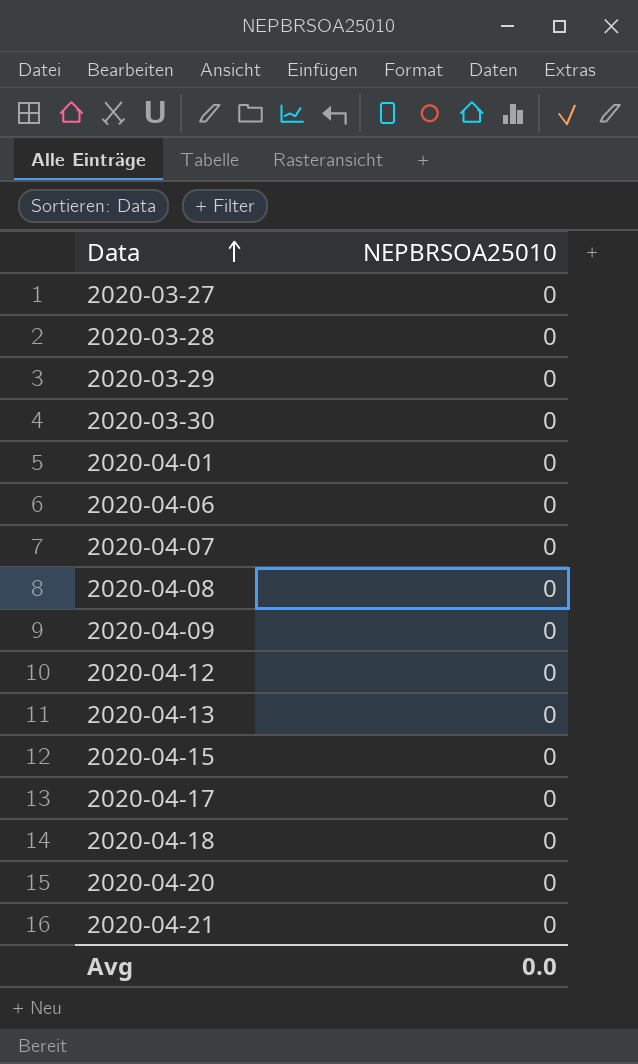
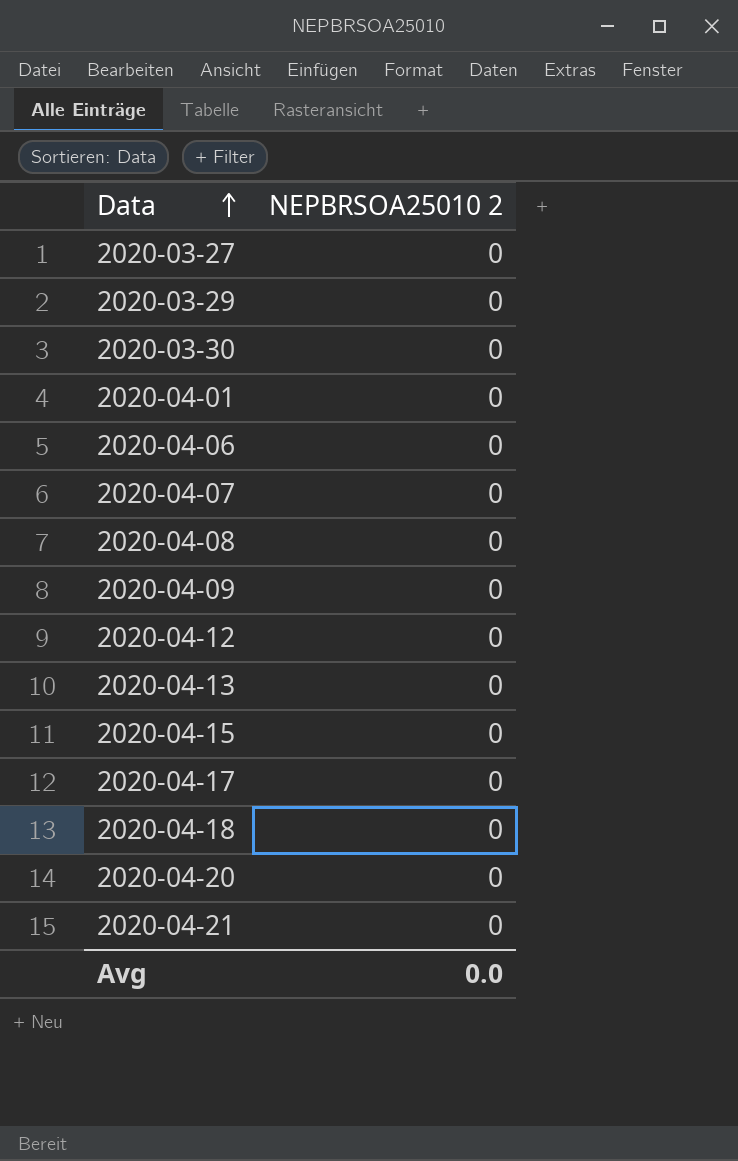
column name: NEPBRSOA25010 -> NEPBRSOA25010 2
row 2020-03-28: 0 -> none

